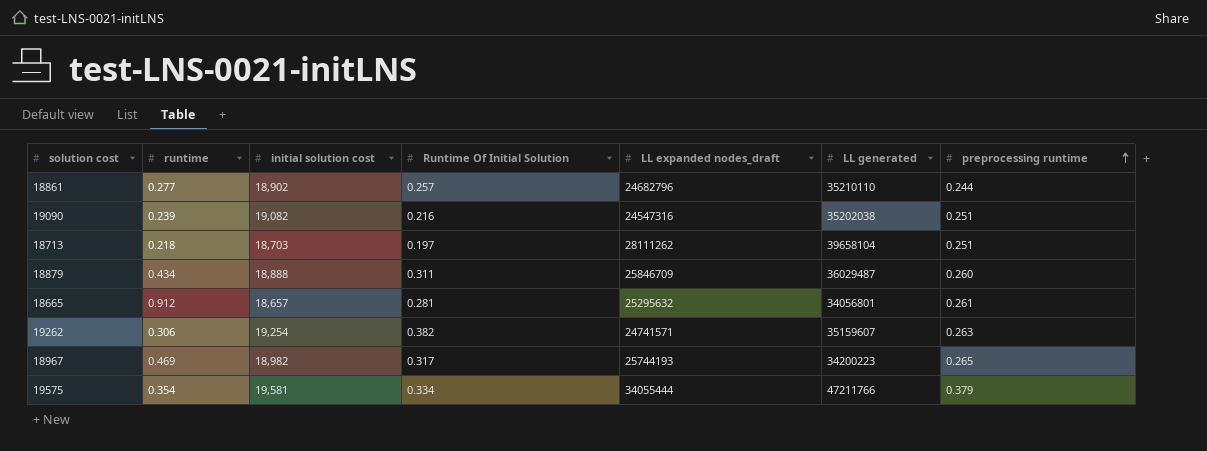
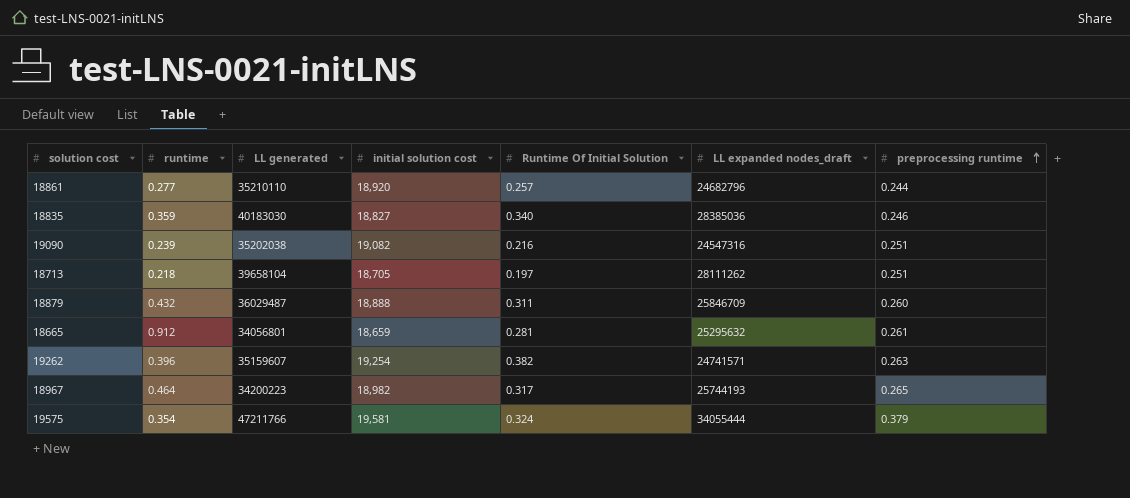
column LL generated | position: 6 -> 3
18861 | initial solution cost: 18,902 -> 18,920
row 18835: none -> 0.359 | 40183030 | 18,827 | 0.340 | 28385036 | 0.246
18713 | initial solution cost: 18,703 -> 18,705
18879 | runtime: 0.434 -> 0.432
18665 | initial solution cost: 18,657 -> 18,659
19262 | runtime: 0.306 -> 0.396
18967 | runtime: 0.469 -> 0.464
19575 | Runtime Of Initial Solution: 0.334 -> 0.324

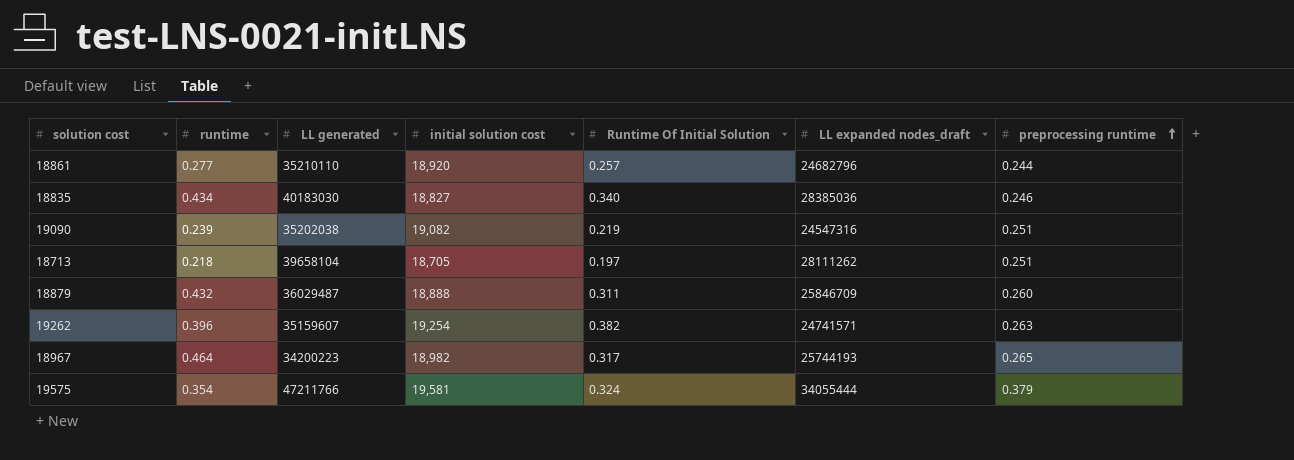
row 18665: 0.912 | 34056801 | 18,659 | 0.281 | 25295632 | 0.261 -> none
18835 | runtime: 0.359 -> 0.434
19090 | Runtime Of Initial Solution: 0.216 -> 0.219

